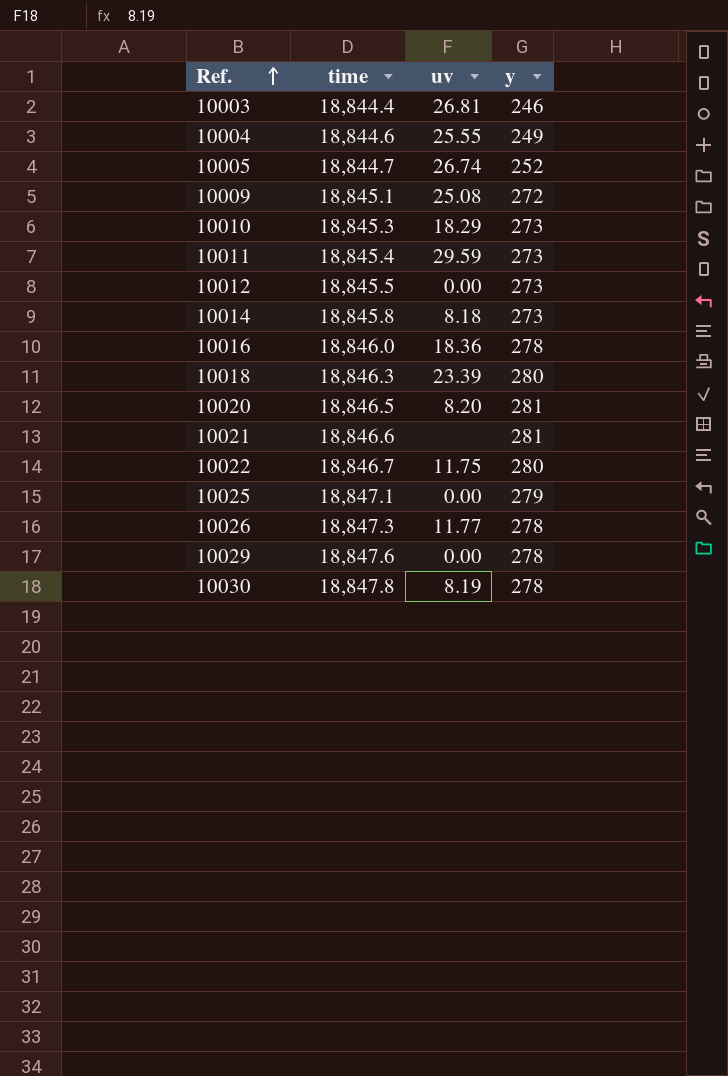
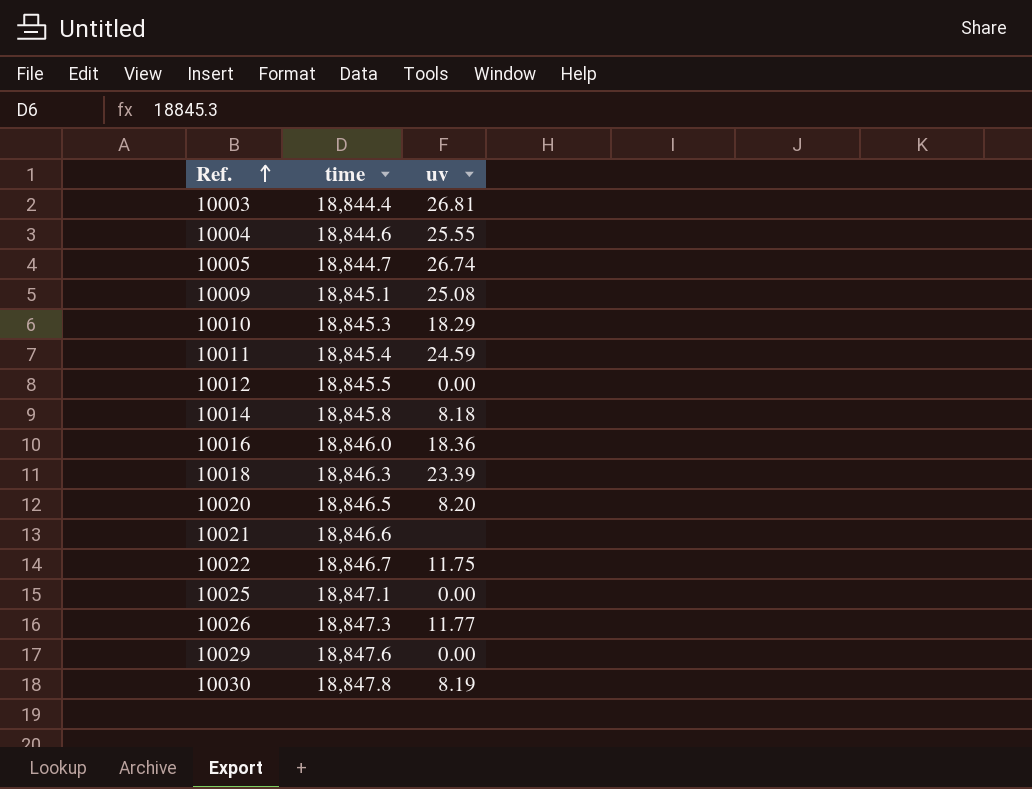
column y | position: 4 -> none
10011 | uv: 29.59 -> 24.59

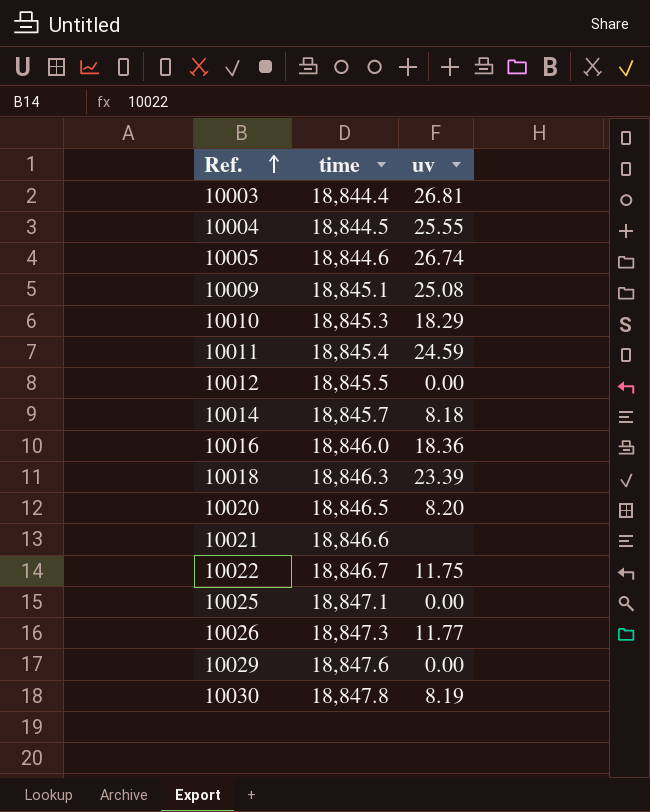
10004 | time: 18,844.6 -> 18,844.5
10005 | time: 18,844.7 -> 18,844.6
10014 | time: 18,845.8 -> 18,845.7

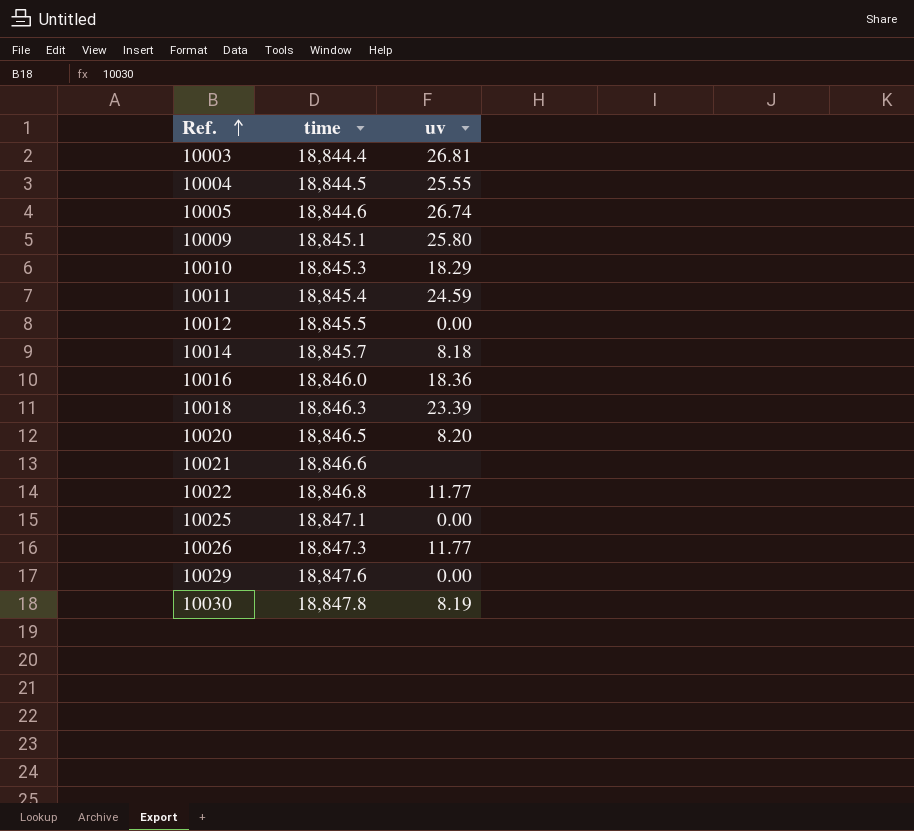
10009 | uv: 25.08 -> 25.80
10022 | time: 18,846.7 -> 18,846.8
10022 | uv: 11.75 -> 11.77

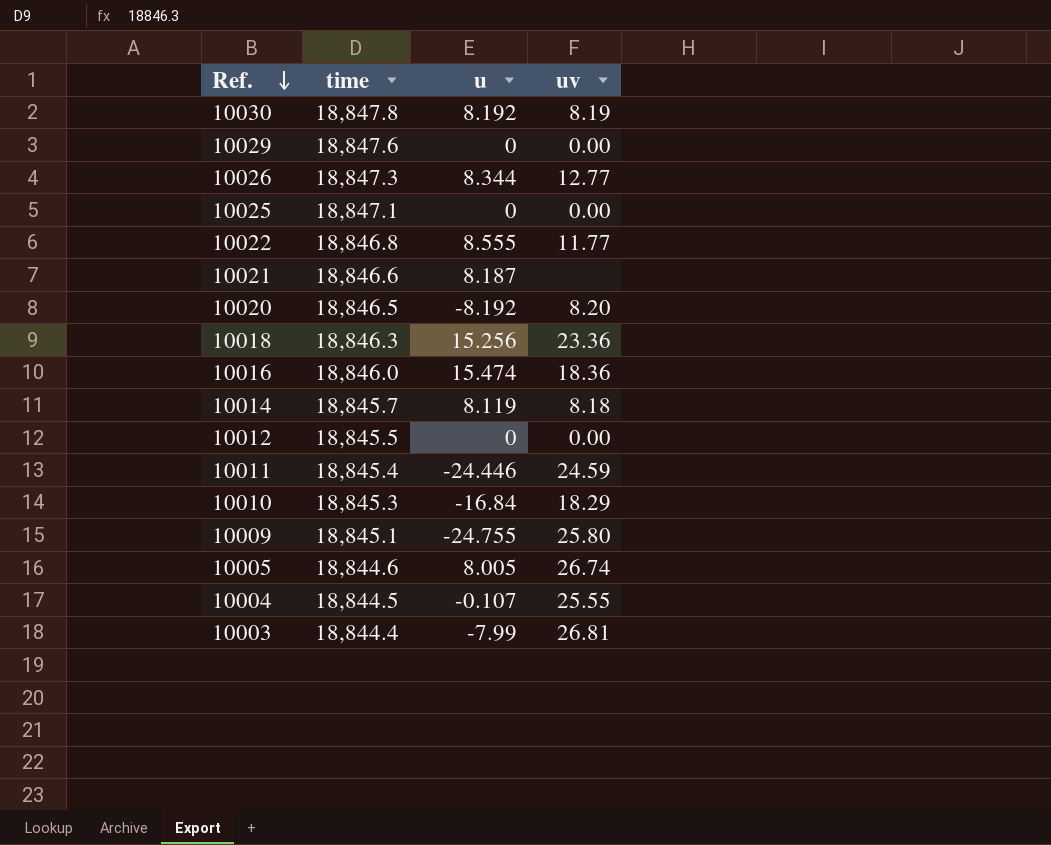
row order: Ref. ascending -> Ref. descending
column u | position: none -> 3
10026 | uv: 11.77 -> 12.77
10018 | uv: 23.39 -> 23.36

